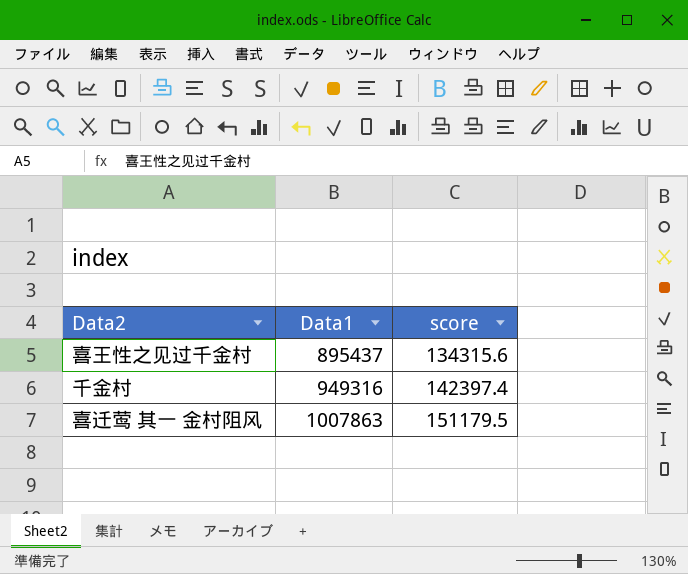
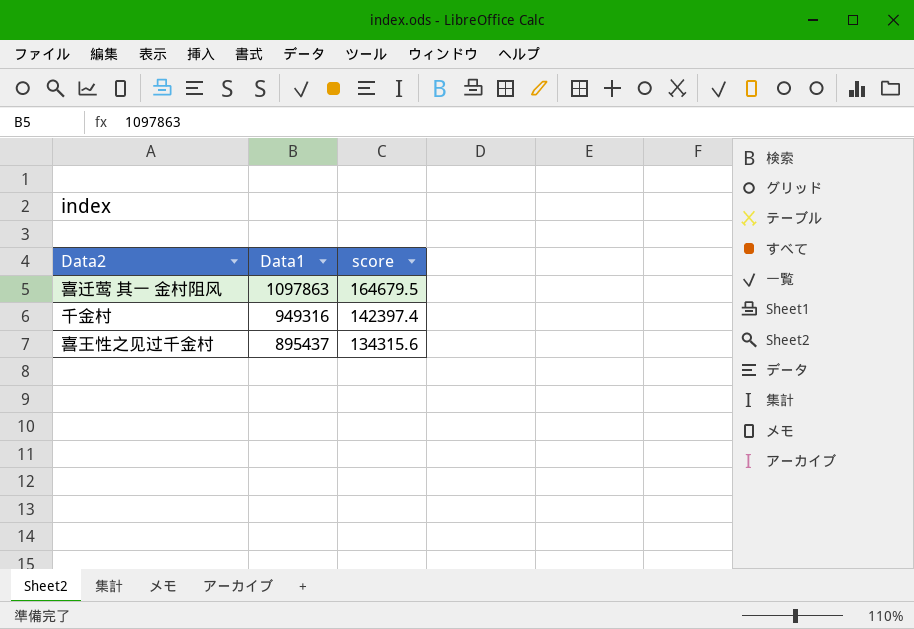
row order: Data1 ascending -> Data1 descending
喜迁莺 其一 金村阻风 | Data1: 1007863 -> 1097863
喜迁莺 其一 金村阻风 | score: 151179.5 -> 164679.5

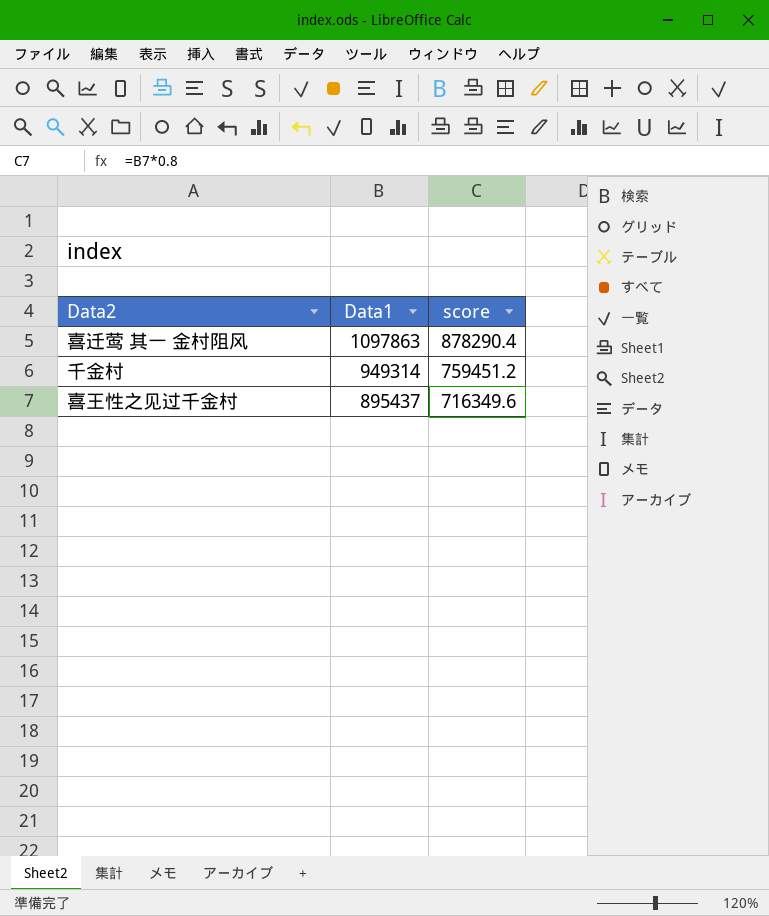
column score | formula: [Data1] * 0.15 -> [Data1] * 0.8
千金村 | Data1: 949316 -> 949314

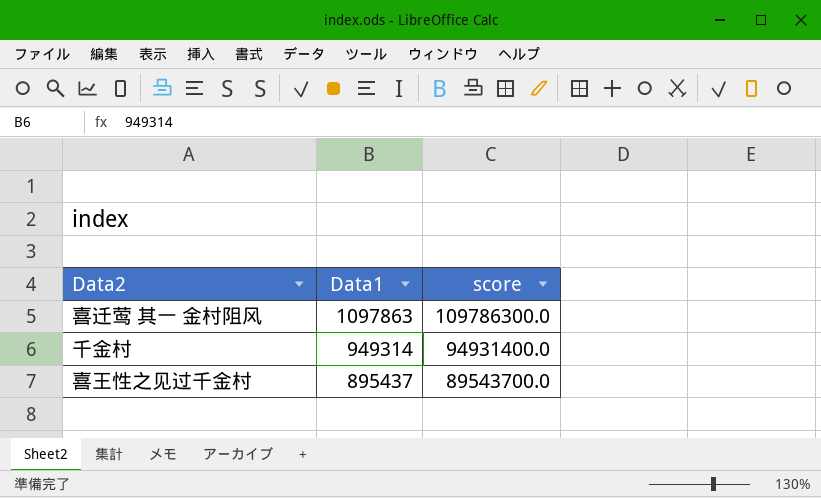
column score | formula: [Data1] * 0.8 -> [Data1] * 100

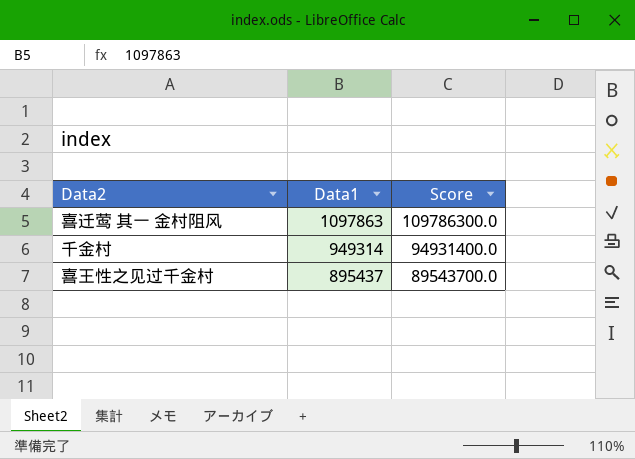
column name: score -> Score

